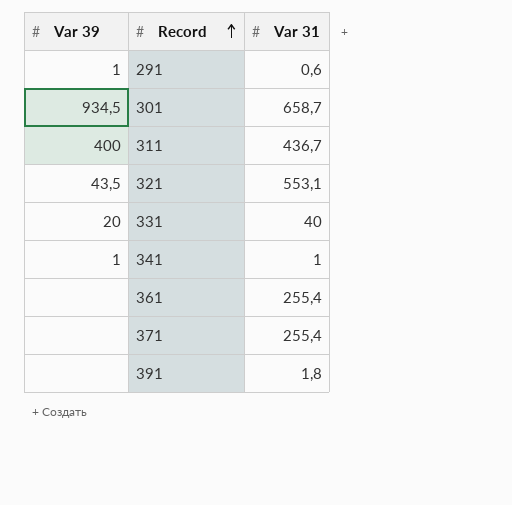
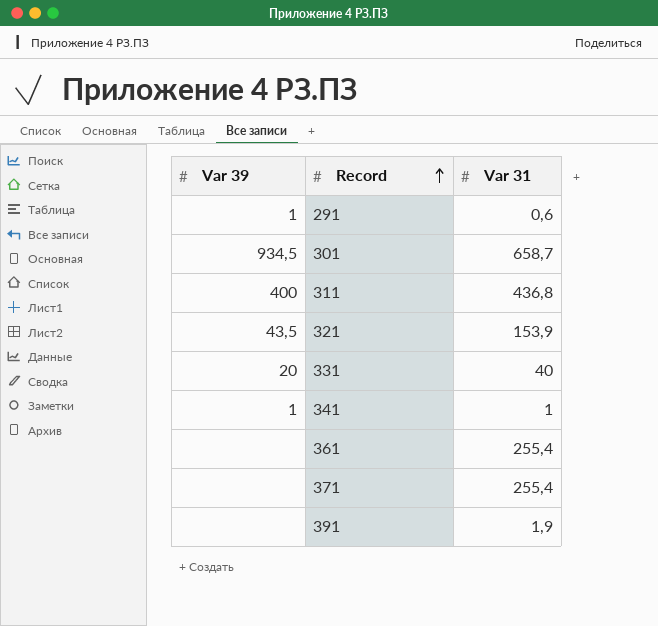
311 | Var 31: 436,7 -> 436,8
321 | Var 31: 553,1 -> 153,9
391 | Var 31: 1,8 -> 1,9

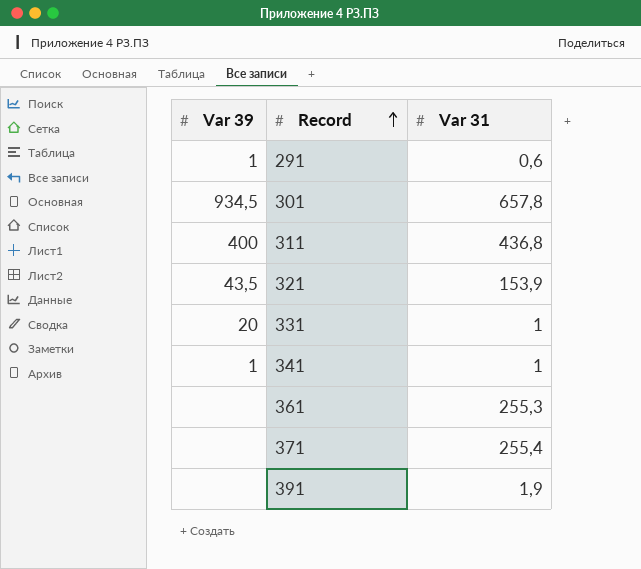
301 | Var 31: 658,7 -> 657,8
331 | Var 31: 40 -> 1
361 | Var 31: 255,4 -> 255,3

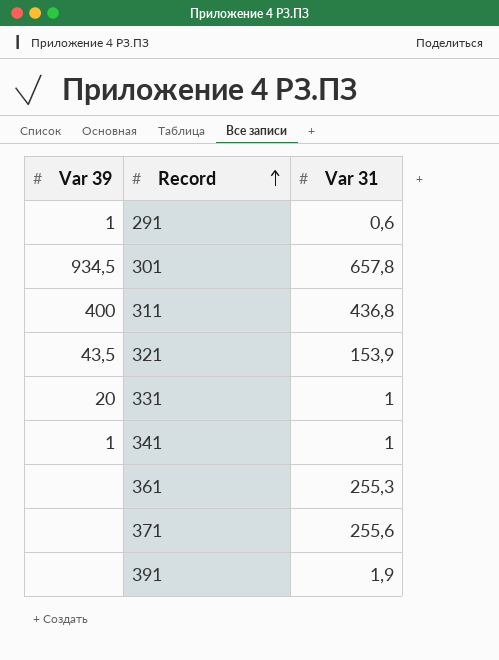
371 | Var 31: 255,4 -> 255,6

